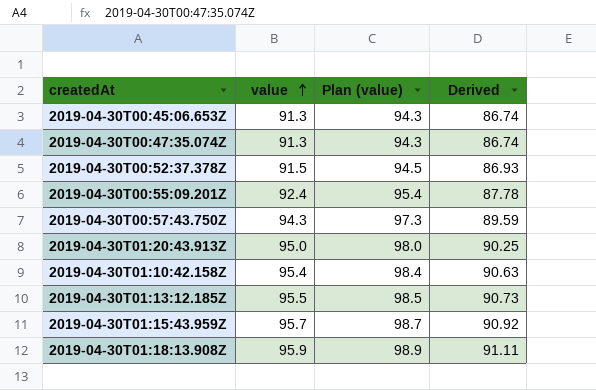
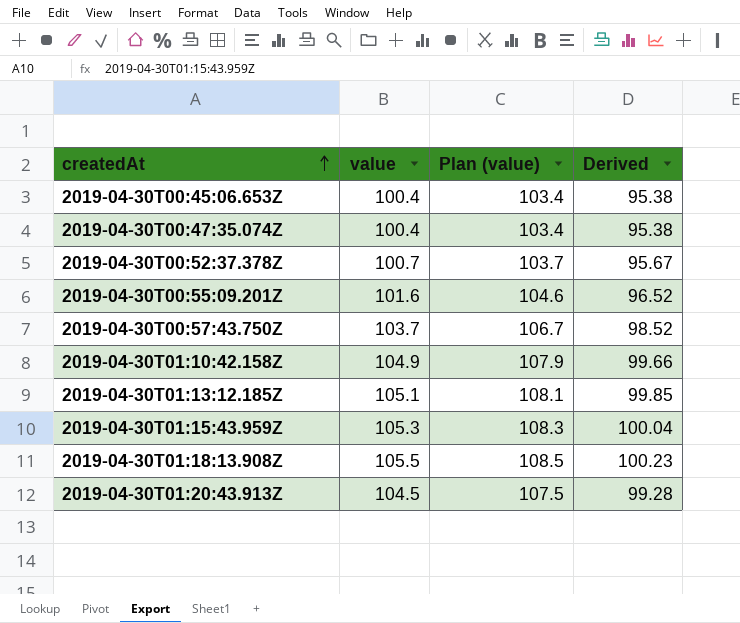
row order: value ascending -> createdAt ascending
2019-04-30T00:45:06.653Z | value: 91.3 -> 100.4
2019-04-30T00:45:06.653Z | Plan (value): 94.3 -> 103.4
2019-04-30T00:45:06.653Z | Derived: 86.74 -> 95.38
2019-04-30T00:47:35.074Z | value: 91.3 -> 100.4
2019-04-30T00:47:35.074Z | Plan (value): 94.3 -> 103.4
2019-04-30T00:47:35.074Z | Derived: 86.74 -> 95.38
2019-04-30T00:52:37.378Z | value: 91.5 -> 100.7
2019-04-30T00:52:37.378Z | Plan (value): 94.5 -> 103.7
2019-04-30T00:52:37.378Z | Derived: 86.93 -> 95.67
2019-04-30T00:55:09.201Z | value: 92.4 -> 101.6
2019-04-30T00:55:09.201Z | Plan (value): 95.4 -> 104.6
2019-04-30T00:55:09.201Z | Derived: 87.78 -> 96.52
2019-04-30T00:57:43.750Z | value: 94.3 -> 103.7
2019-04-30T00:57:43.750Z | Plan (value): 97.3 -> 106.7
2019-04-30T00:57:43.750Z | Derived: 89.59 -> 98.52
2019-04-30T01:10:42.158Z | value: 95.4 -> 104.9
2019-04-30T01:10:42.158Z | Plan (value): 98.4 -> 107.9
2019-04-30T01:10:42.158Z | Derived: 90.63 -> 99.66
2019-04-30T01:13:12.185Z | value: 95.5 -> 105.1
2019-04-30T01:13:12.185Z | Plan (value): 98.5 -> 108.1
2019-04-30T01:13:12.185Z | Derived: 90.73 -> 99.85
2019-04-30T01:15:43.959Z | value: 95.7 -> 105.3
2019-04-30T01:15:43.959Z | Plan (value): 98.7 -> 108.3
2019-04-30T01:15:43.959Z | Derived: 90.92 -> 100.04
2019-04-30T01:18:13.908Z | value: 95.9 -> 105.5
2019-04-30T01:18:13.908Z | Plan (value): 98.9 -> 108.5
2019-04-30T01:18:13.908Z | Derived: 91.11 -> 100.23
2019-04-30T01:20:43.913Z | value: 95.0 -> 104.5
2019-04-30T01:20:43.913Z | Plan (value): 98.0 -> 107.5
2019-04-30T01:20:43.913Z | Derived: 90.25 -> 99.28

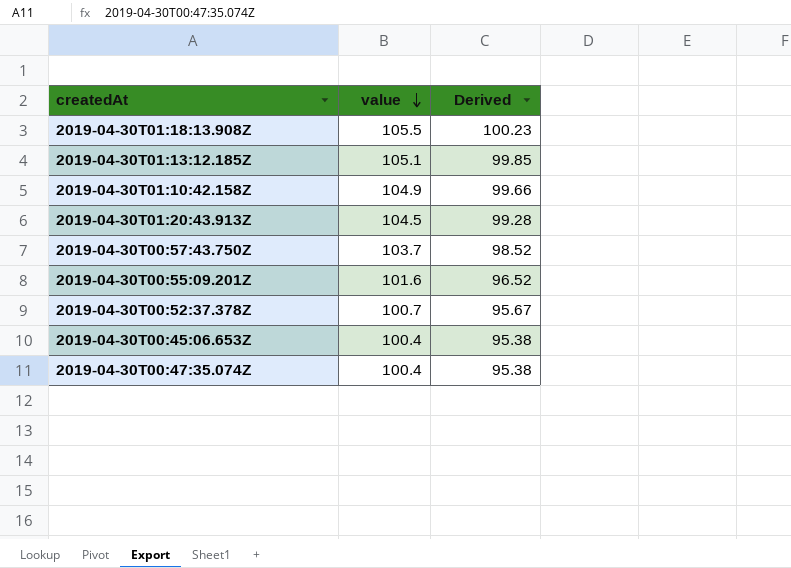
row order: createdAt ascending -> value descending
column Plan (value) | formula: [value] + 3 -> none
row 2019-04-30T01:15:43.959Z: 105.3 | 108.3 | 100.04 -> none

